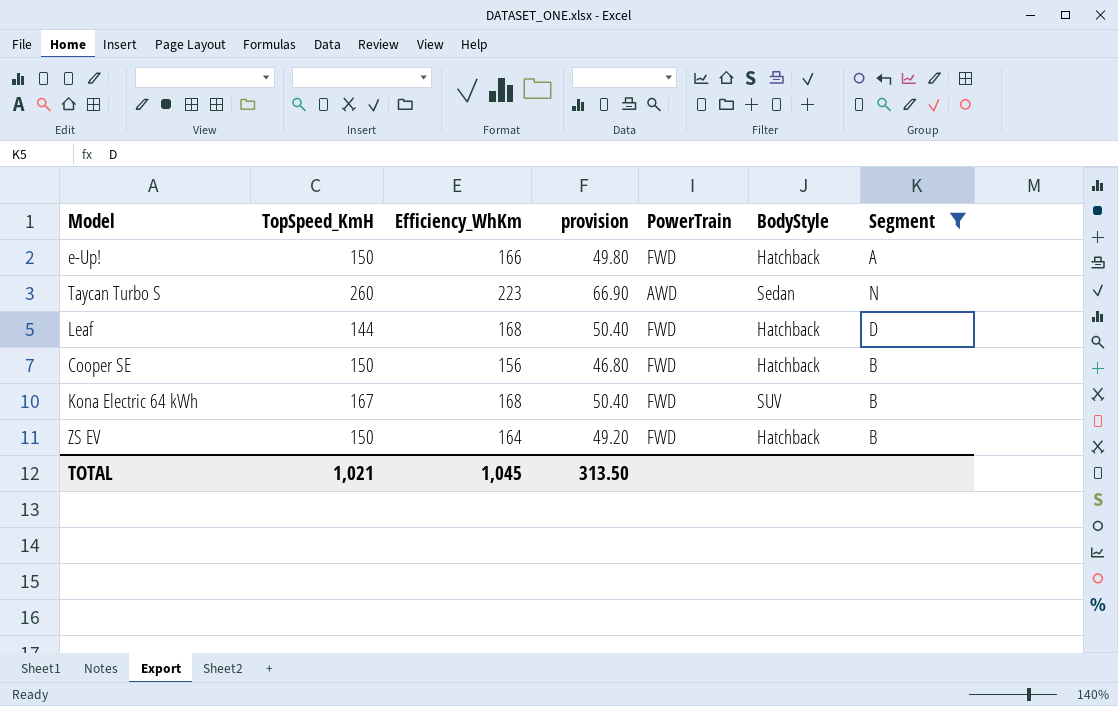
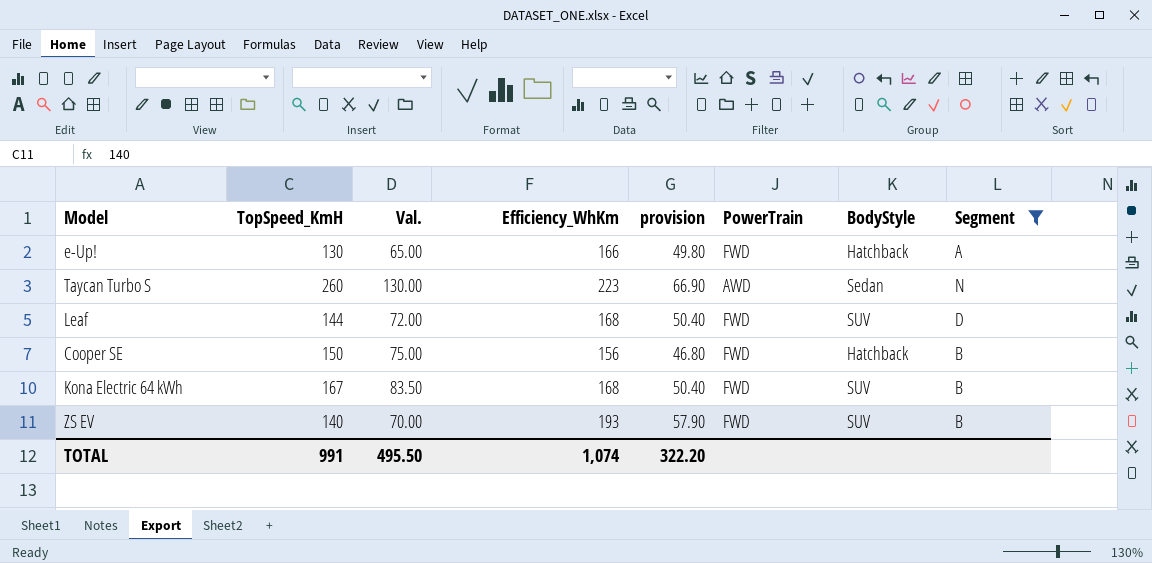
column Val. | formula: none -> [TopSpeed_KmH] * 0.5
e-Up! | TopSpeed_KmH: 150 -> 130
Leaf | BodyStyle: Hatchback -> SUV
ZS EV | TopSpeed_KmH: 150 -> 140
ZS EV | Efficiency_WhKm: 164 -> 193
ZS EV | provision: 49.20 -> 57.90
ZS EV | BodyStyle: Hatchback -> SUV
TOTAL | TopSpeed_KmH: 1,021 -> 991
TOTAL | Efficiency_WhKm: 1,045 -> 1,074
TOTAL | provision: 313.50 -> 322.20

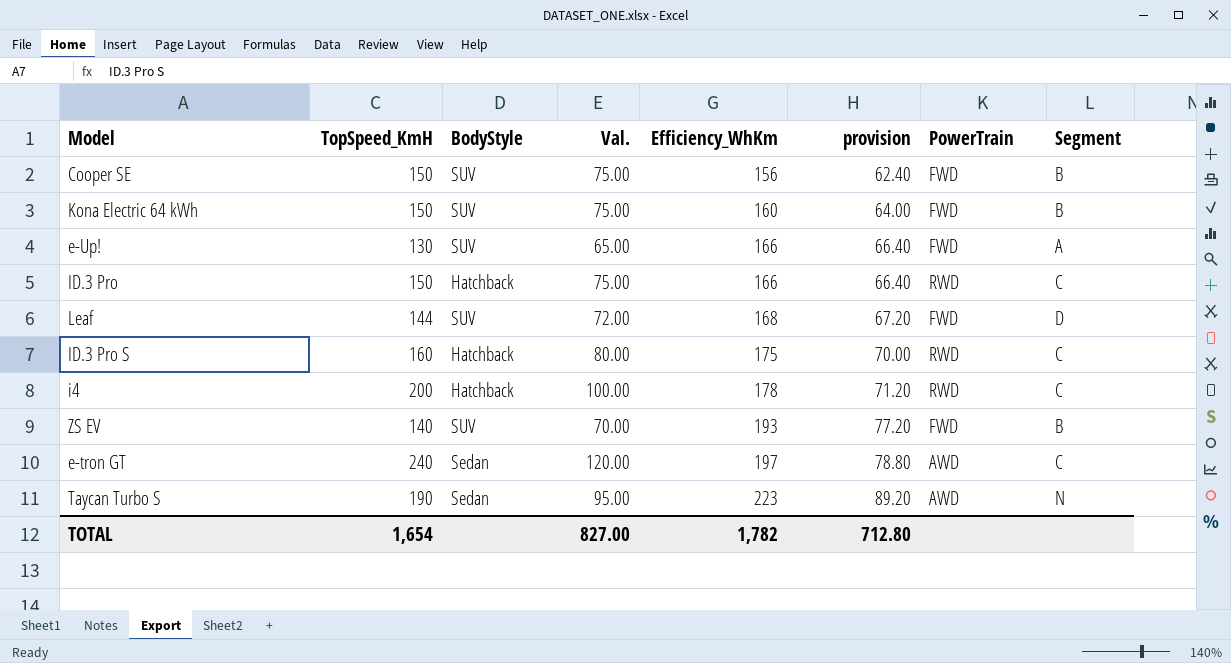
filter: Segment != C -> none
row order: none -> Efficiency_WhKm ascending
column BodyStyle | position: 7 -> 3
column provision | formula: [Efficiency_WhKm] * 0.3 -> [Efficiency_WhKm] * 0.4
Cooper SE | BodyStyle: Hatchback -> SUV
Kona Electric 64 kWh | TopSpeed_KmH: 167 -> 150
Kona Electric 64 kWh | Val.: 83.50 -> 75.00
Kona Electric 64 kWh | Efficiency_WhKm: 168 -> 160
e-Up! | BodyStyle: Hatchback -> SUV
Taycan Turbo S | TopSpeed_KmH: 260 -> 190
Taycan Turbo S | Val.: 130.00 -> 95.00
TOTAL | TopSpeed_KmH: 991 -> 1,654
TOTAL | Val.: 495.50 -> 827.00
TOTAL | Efficiency_WhKm: 1,074 -> 1,782
TOTAL | provision: 322.20 -> 712.80

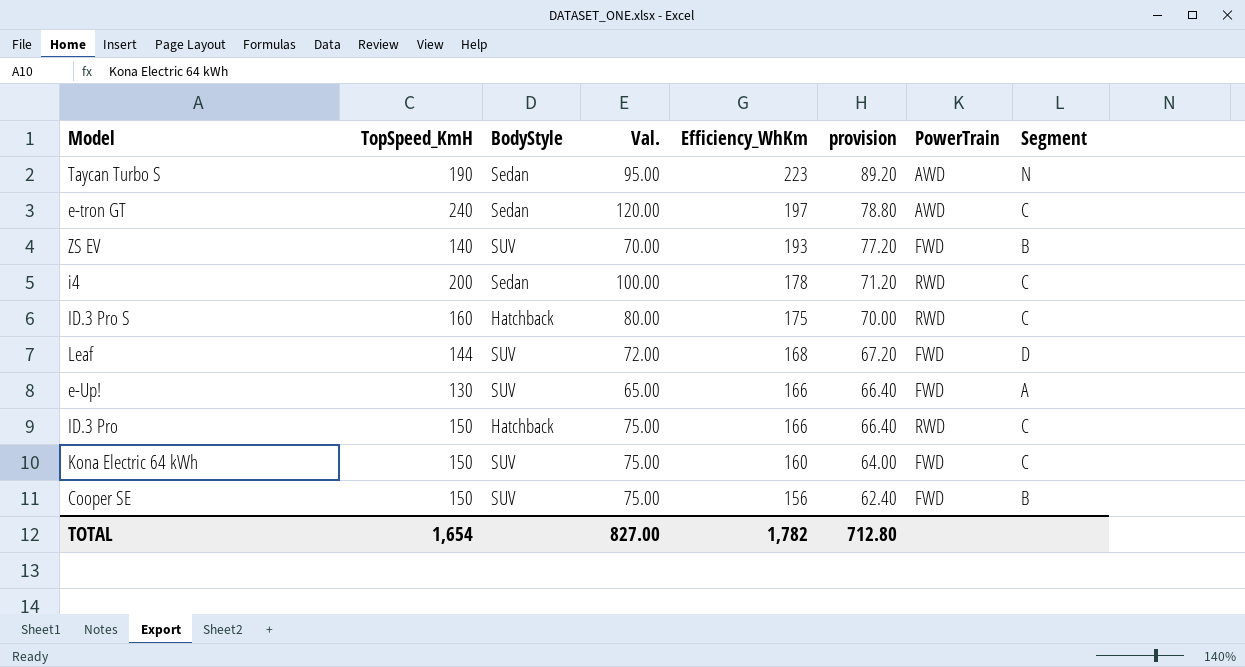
row order: Efficiency_WhKm ascending -> Efficiency_WhKm descending
i4 | BodyStyle: Hatchback -> Sedan
Kona Electric 64 kWh | Segment: B -> C

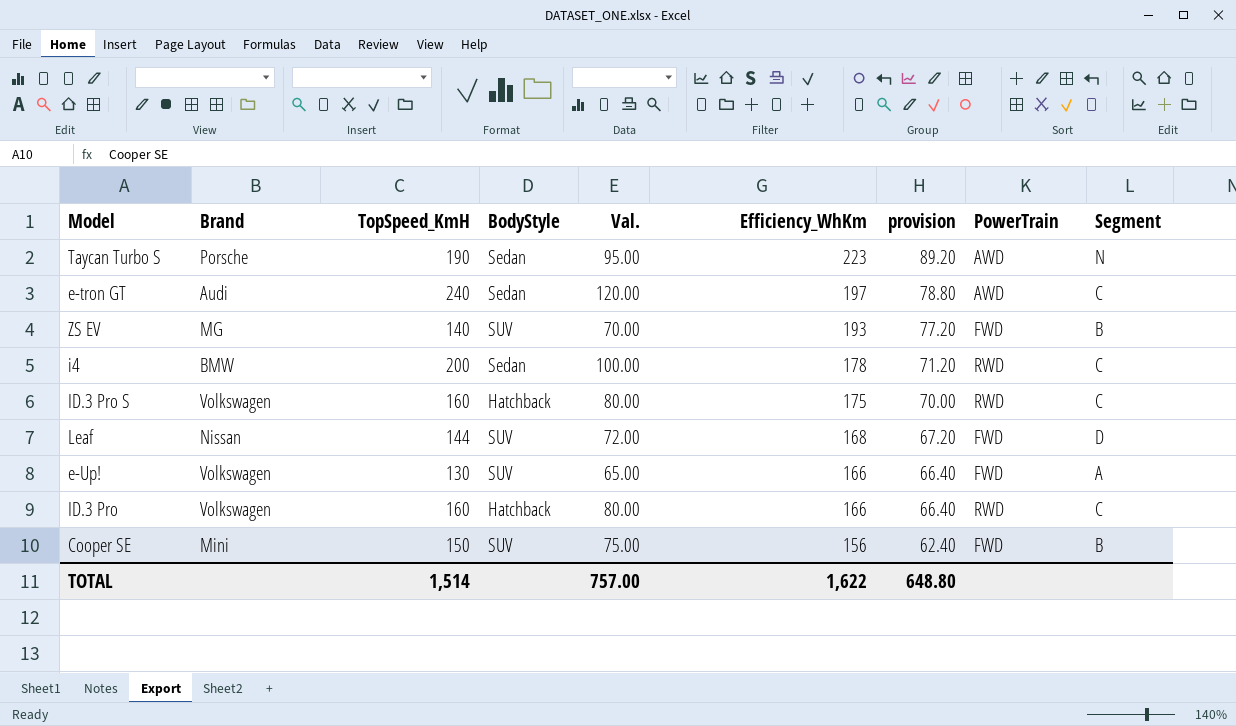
column Brand | position: none -> 2
row Kona Electric 64 kWh: 150 | SUV | 75.00 | 160 | 64.00 | FWD | C -> none
ID.3 Pro | TopSpeed_KmH: 150 -> 160
ID.3 Pro | Val.: 75.00 -> 80.00
TOTAL | TopSpeed_KmH: 1,654 -> 1,514
TOTAL | Val.: 827.00 -> 757.00
TOTAL | Efficiency_WhKm: 1,782 -> 1,622
TOTAL | provision: 712.80 -> 648.80

